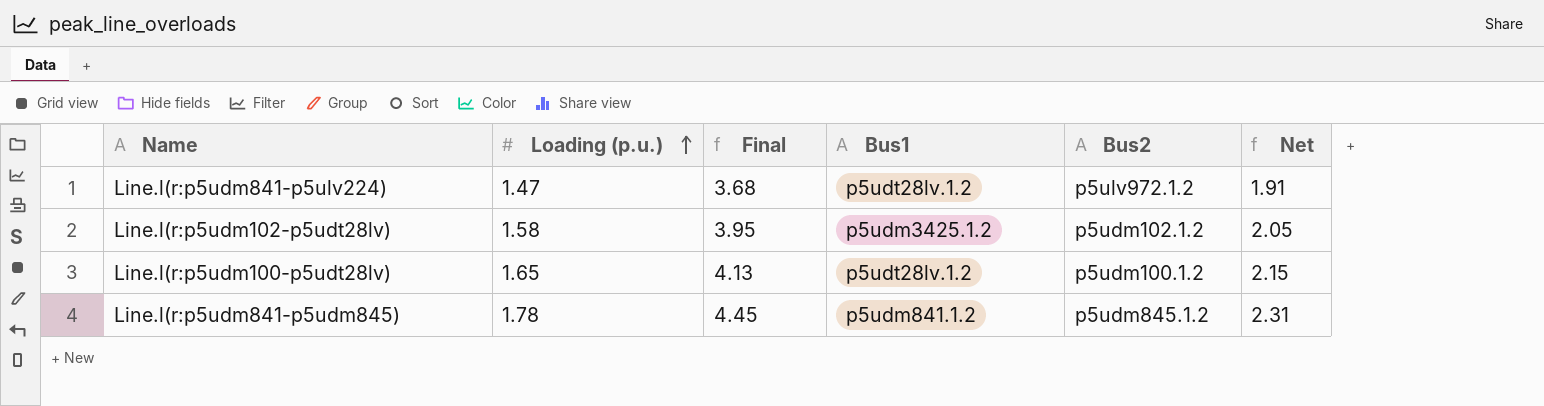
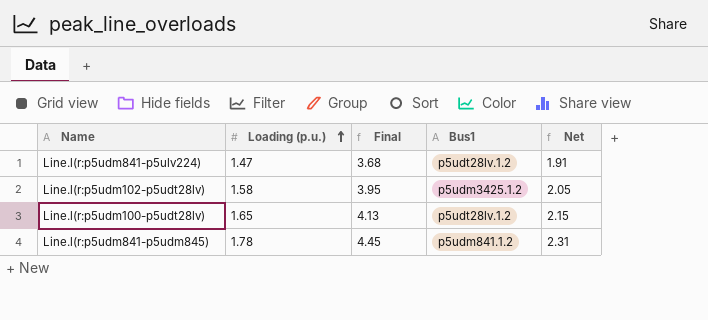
column Bus2 | position: 5 -> none

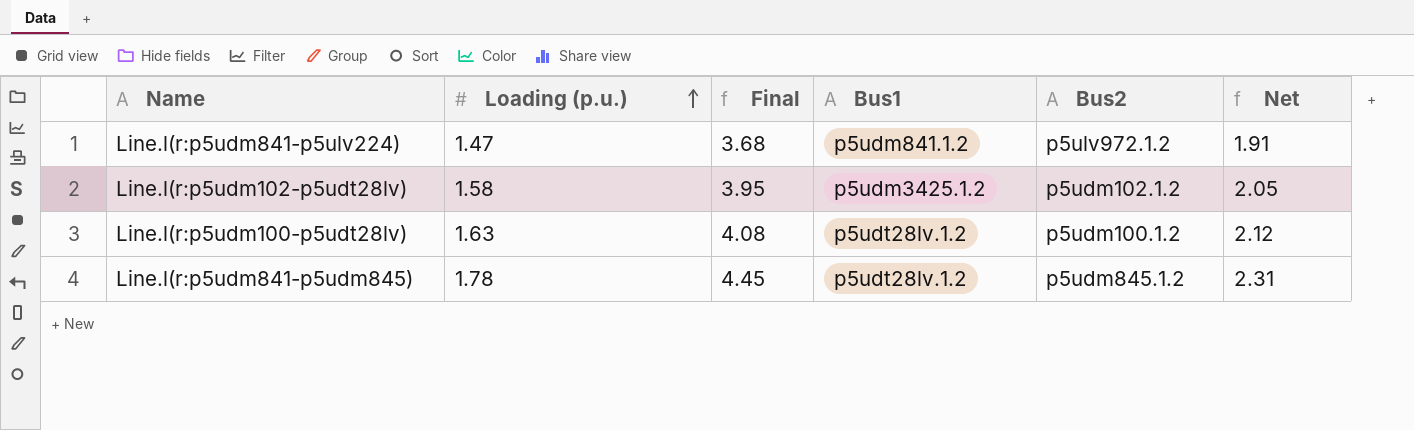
column Bus2 | position: none -> 5
Line.l(r:p5udm841-p5ulv224) | Bus1: p5udt28lv.1.2 -> p5udm841.1.2
Line.l(r:p5udm100-p5udt28lv) | Loading (p.u.): 1.65 -> 1.63
Line.l(r:p5udm100-p5udt28lv) | Final: 4.13 -> 4.08
Line.l(r:p5udm100-p5udt28lv) | Net: 2.15 -> 2.12
Line.l(r:p5udm841-p5udm845) | Bus1: p5udm841.1.2 -> p5udt28lv.1.2

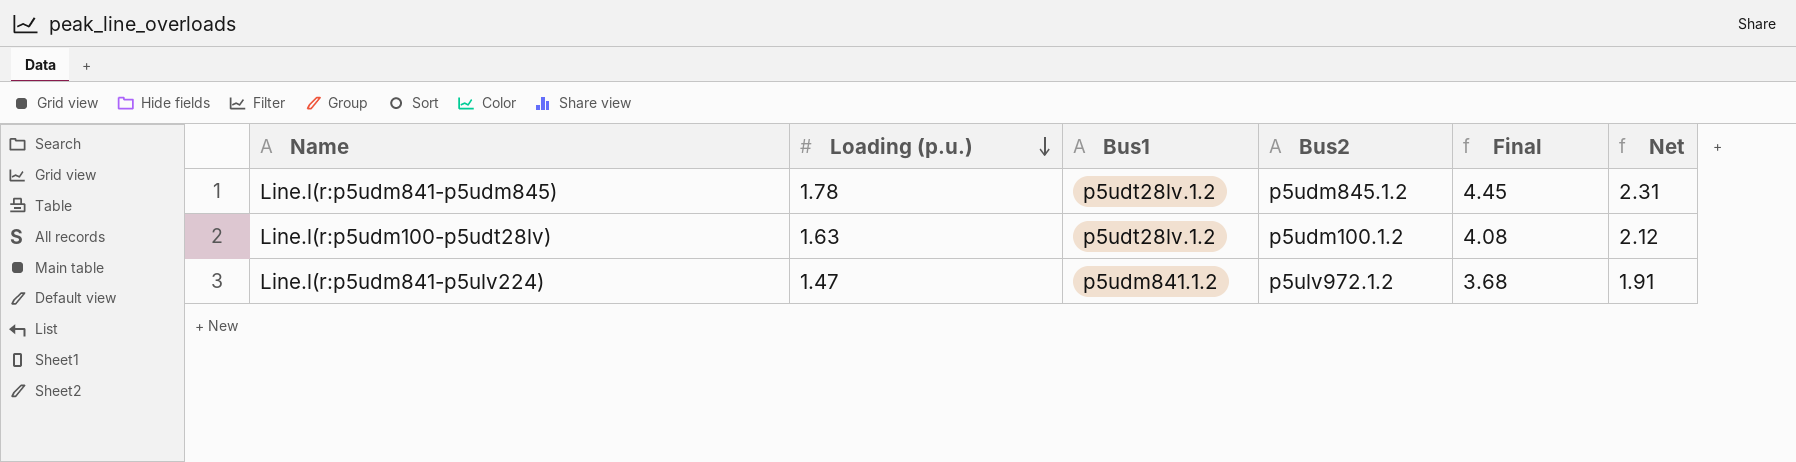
row order: Loading (p.u.) ascending -> Loading (p.u.) descending
column Final | position: 3 -> 5
row Line.l(r:p5udm102-p5udt28lv): 1.58 | 3.95 | p5udm3425.1.2 | p5udm102.1.2 | 2.05 -> none

